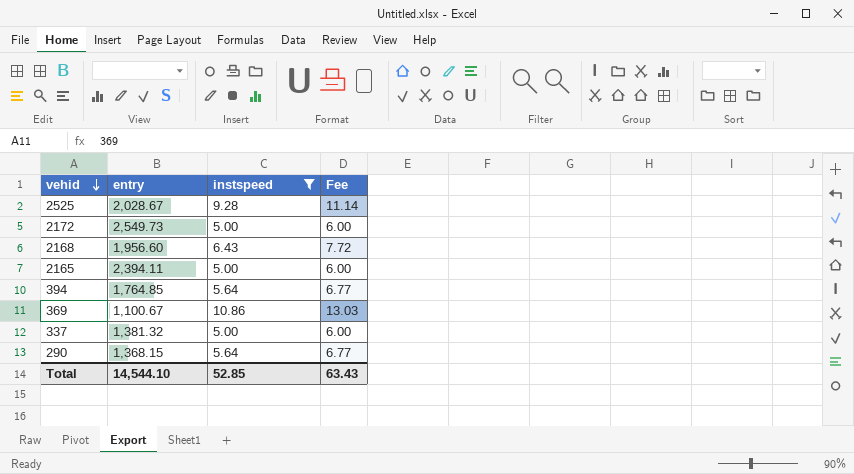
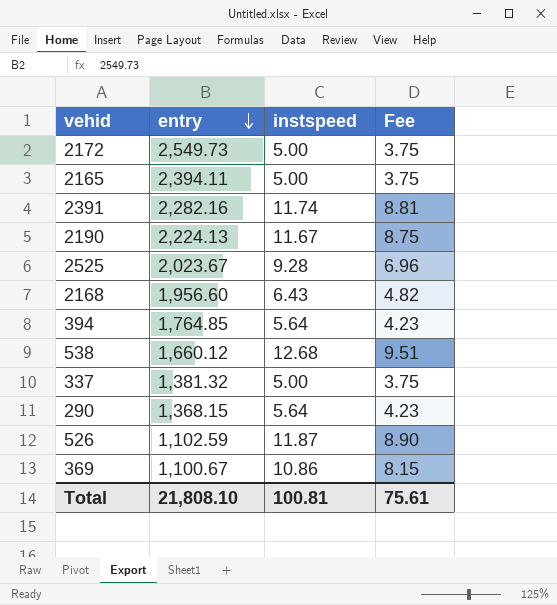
filter: instspeed <= 10.86 -> none
row order: vehid descending -> entry descending
column Fee | formula: [instspeed] * 1.2 -> [instspeed] * 0.75
2525 | entry: 2,028.67 -> 2,023.67
Total | entry: 14,544.10 -> 21,808.10
Total | instspeed: 52.85 -> 100.81
Total | Fee: 63.43 -> 75.61

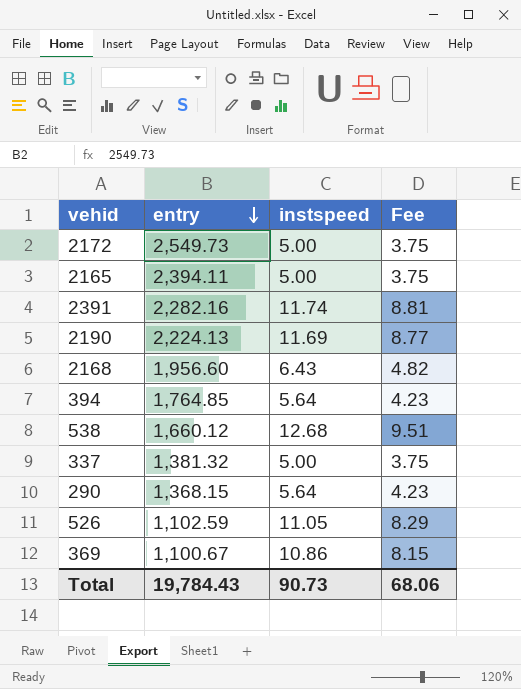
row 2525: 2,023.67 | 9.28 | 6.96 -> none
2190 | instspeed: 11.67 -> 11.69
2190 | Fee: 8.75 -> 8.77
526 | instspeed: 11.87 -> 11.05
526 | Fee: 8.90 -> 8.29
Total | entry: 21,808.10 -> 19,784.43
Total | instspeed: 100.81 -> 90.73
Total | Fee: 75.61 -> 68.06

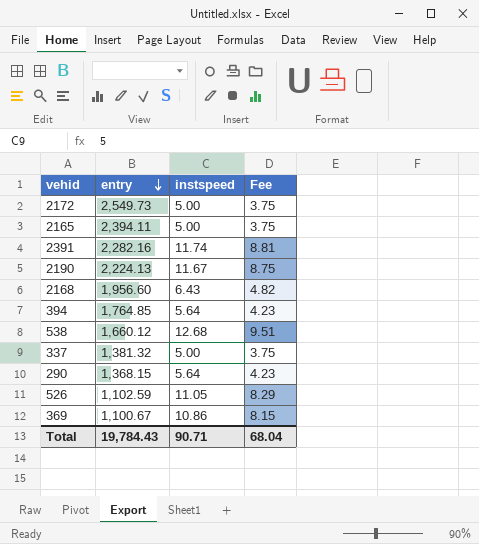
2190 | instspeed: 11.69 -> 11.67
2190 | Fee: 8.77 -> 8.75
Total | instspeed: 90.73 -> 90.71
Total | Fee: 68.06 -> 68.04

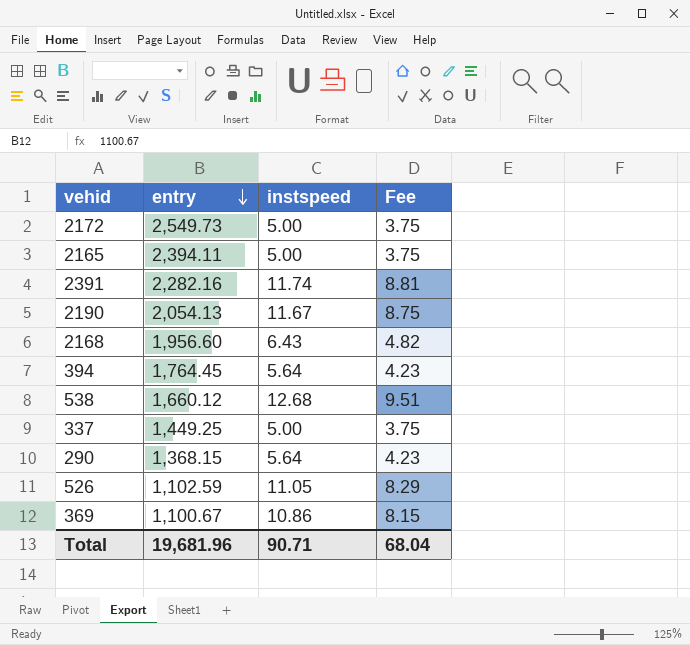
2190 | entry: 2,224.13 -> 2,054.13
394 | entry: 1,764.85 -> 1,764.45
337 | entry: 1,381.32 -> 1,449.25
Total | entry: 19,784.43 -> 19,681.96

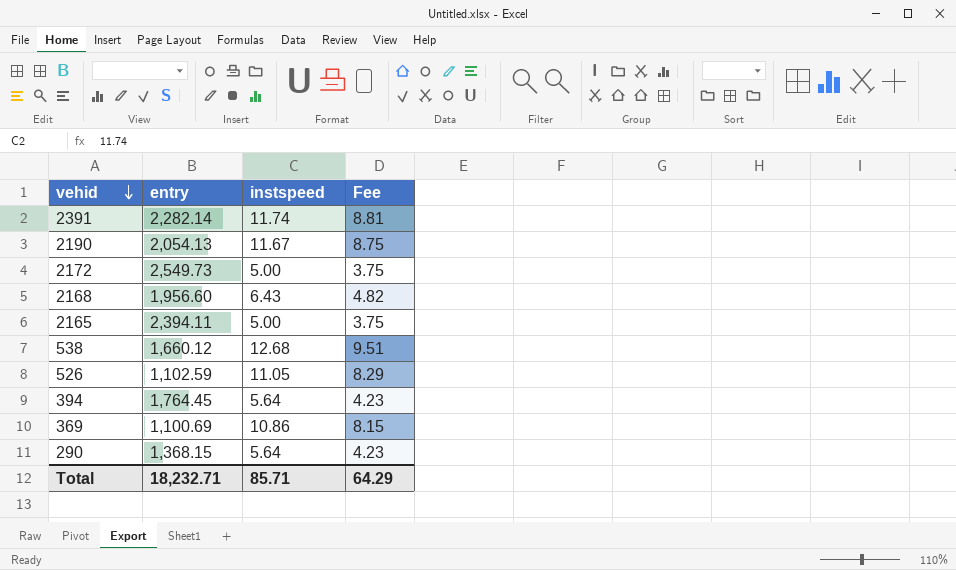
row order: entry descending -> vehid descending
row 337: 1,449.25 | 5.00 | 3.75 -> none
2391 | entry: 2,282.16 -> 2,282.14
369 | entry: 1,100.67 -> 1,100.69
Total | entry: 19,681.96 -> 18,232.71
Total | instspeed: 90.71 -> 85.71
Total | Fee: 68.04 -> 64.29

